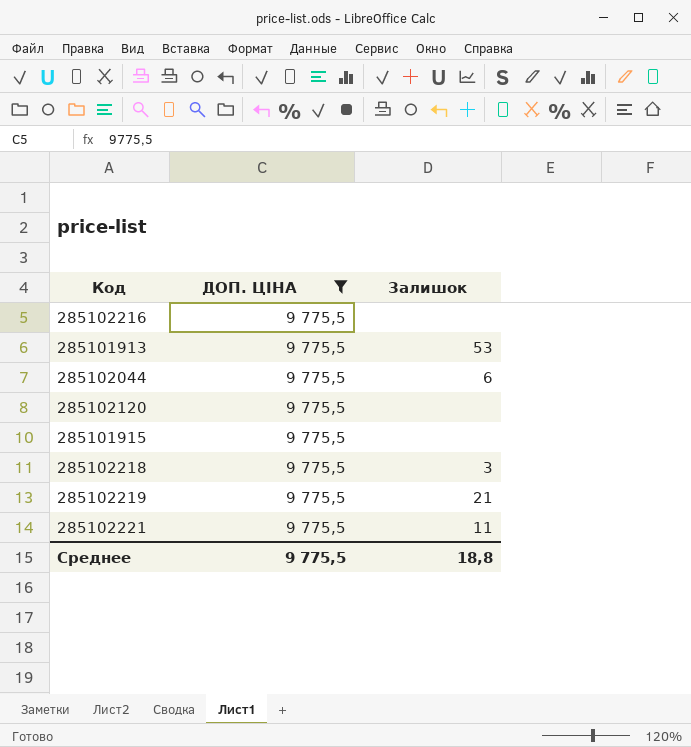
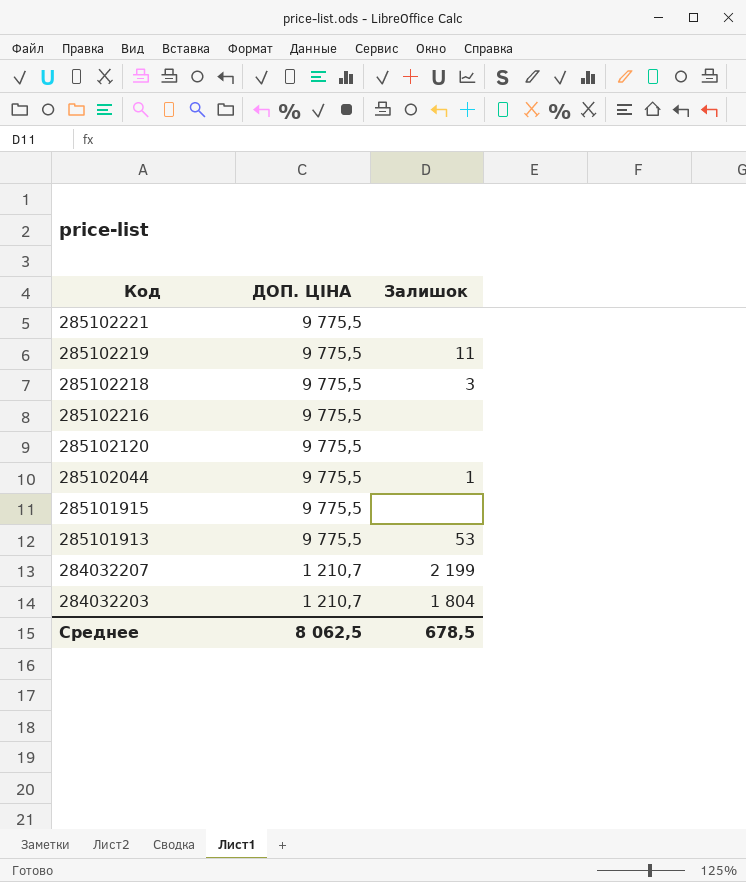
filter: ДОП. ЦІНА = 9 775,5 -> none
row order: none -> Код descending
285102221 | Залишок: 11 -> none
285102219 | Залишок: 21 -> 11
285102044 | Залишок: 6 -> 1
Среднее | ДОП. ЦІНА: 9 775,5 -> 8 062,5
Среднее | Залишок: 18,8 -> 678,5

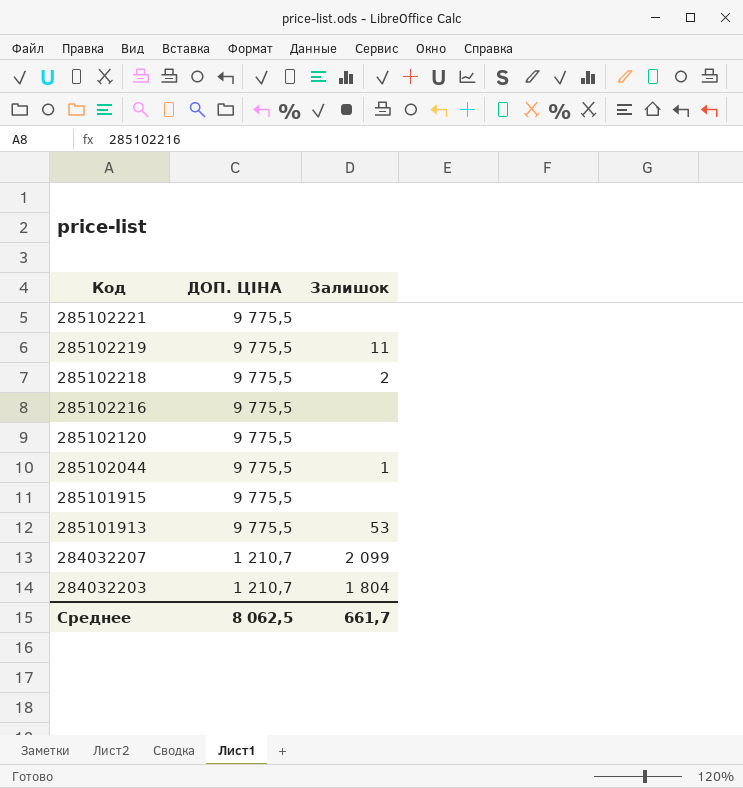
285102218 | Залишок: 3 -> 2
284032207 | Залишок: 2 199 -> 2 099
Среднее | Залишок: 678,5 -> 661,7

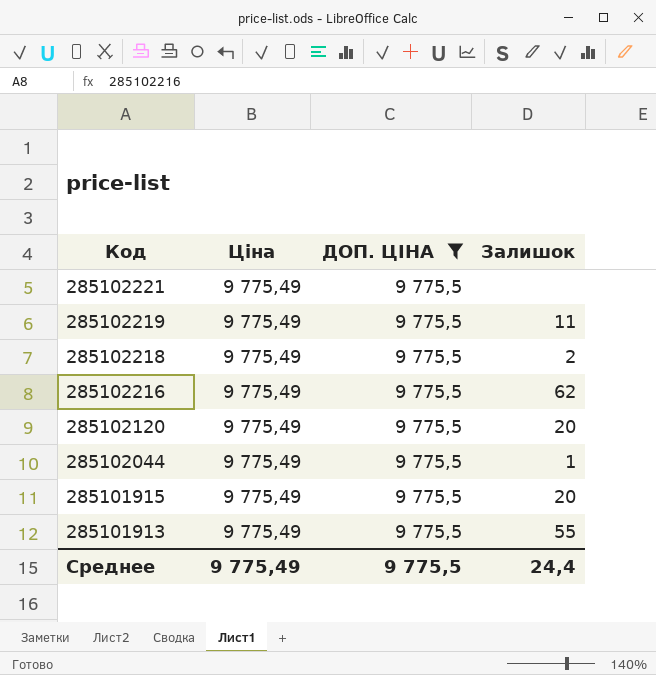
filter: none -> ДОП. ЦІНА = 9 775,5
column Ціна | position: none -> 2
285102216 | Залишок: none -> 62
285102120 | Залишок: none -> 20
285101915 | Залишок: none -> 20
285101913 | Залишок: 53 -> 55
Среднее | ДОП. ЦІНА: 8 062,5 -> 9 775,5
Среднее | Залишок: 661,7 -> 24,4

